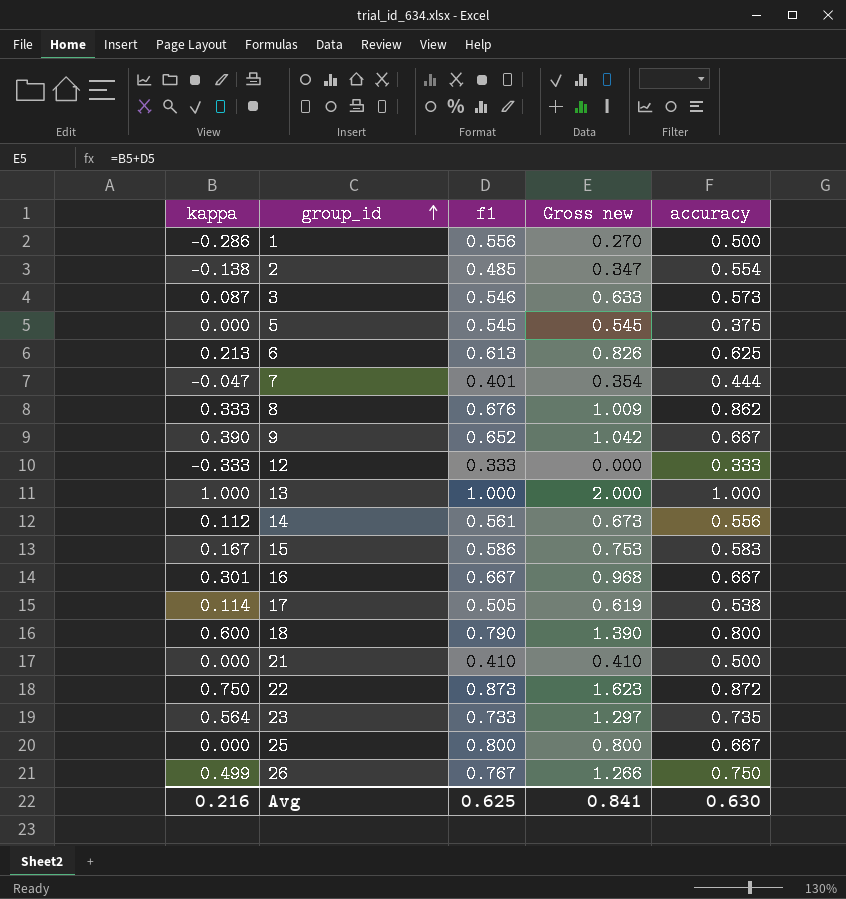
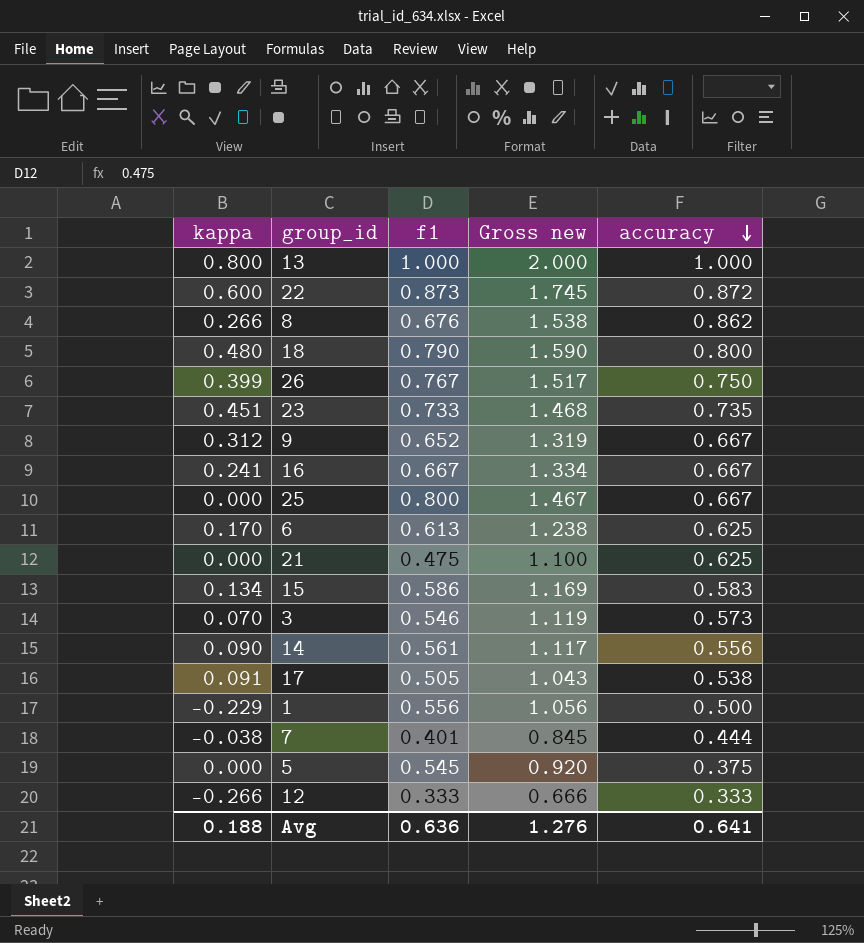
row order: group_id ascending -> accuracy descending
column Gross new | formula: [kappa] + [f1] -> [f1] + [accuracy]
row 2: -0.138 | 0.485 | 0.347 | 0.554 -> none
13 | kappa: 1.000 -> 0.800
22 | kappa: 0.750 -> 0.600
8 | kappa: 0.333 -> 0.266
18 | kappa: 0.600 -> 0.480
26 | kappa: 0.499 -> 0.399
23 | kappa: 0.564 -> 0.451
9 | kappa: 0.390 -> 0.312
16 | kappa: 0.301 -> 0.241
6 | kappa: 0.213 -> 0.170
21 | f1: 0.410 -> 0.475
21 | accuracy: 0.500 -> 0.625
15 | kappa: 0.167 -> 0.134
3 | kappa: 0.087 -> 0.070
14 | kappa: 0.112 -> 0.090
17 | kappa: 0.114 -> 0.091
1 | kappa: -0.286 -> -0.229
7 | kappa: -0.047 -> -0.038
12 | kappa: -0.333 -> -0.266
Avg | kappa: 0.216 -> 0.188
Avg | f1: 0.625 -> 0.636
Avg | Gross new: 0.841 -> 1.276
Avg | accuracy: 0.630 -> 0.641

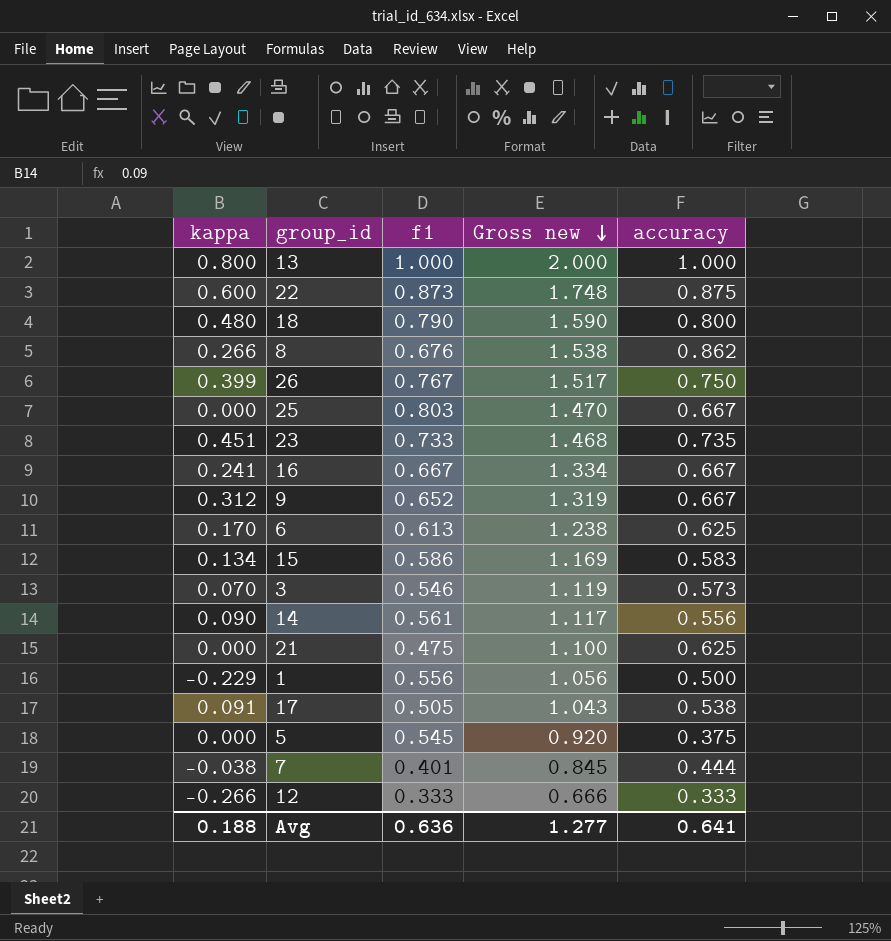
row order: accuracy descending -> Gross new descending
22 | Gross new: 1.745 -> 1.748
22 | accuracy: 0.872 -> 0.875
25 | f1: 0.800 -> 0.803
25 | Gross new: 1.467 -> 1.470
Avg | Gross new: 1.276 -> 1.277

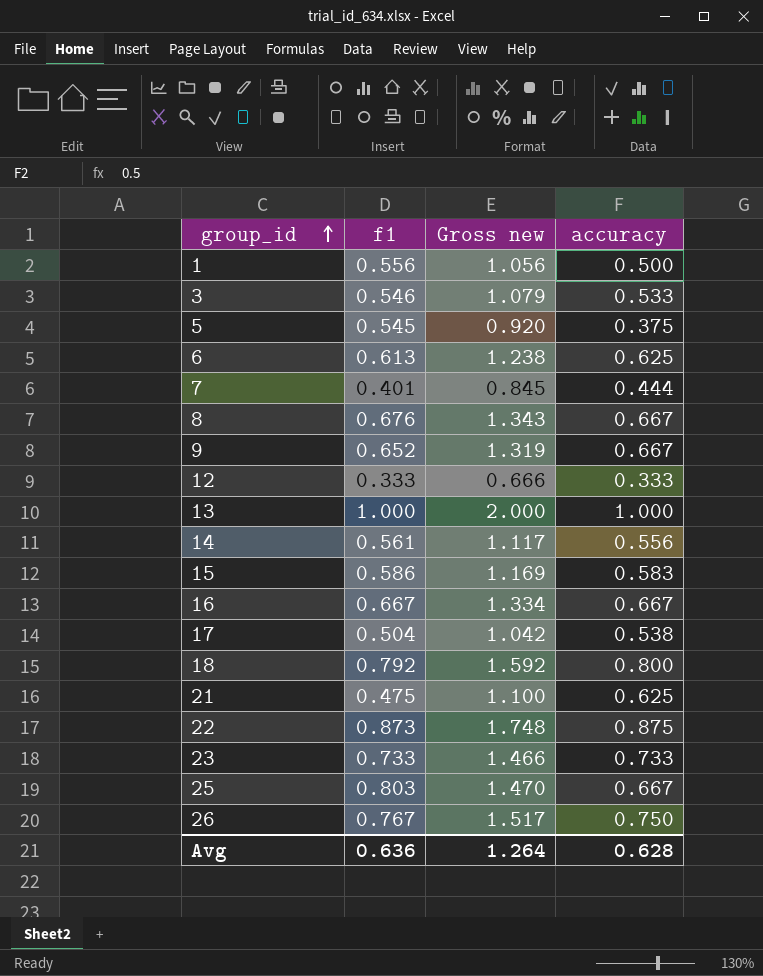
row order: Gross new descending -> group_id ascending
column kappa | position: 1 -> none
3 | Gross new: 1.119 -> 1.079
3 | accuracy: 0.573 -> 0.533
8 | Gross new: 1.538 -> 1.343
8 | accuracy: 0.862 -> 0.667
17 | f1: 0.505 -> 0.504
17 | Gross new: 1.043 -> 1.042
18 | f1: 0.790 -> 0.792
18 | Gross new: 1.590 -> 1.592
23 | Gross new: 1.468 -> 1.466
23 | accuracy: 0.735 -> 0.733
Avg | Gross new: 1.277 -> 1.264
Avg | accuracy: 0.641 -> 0.628

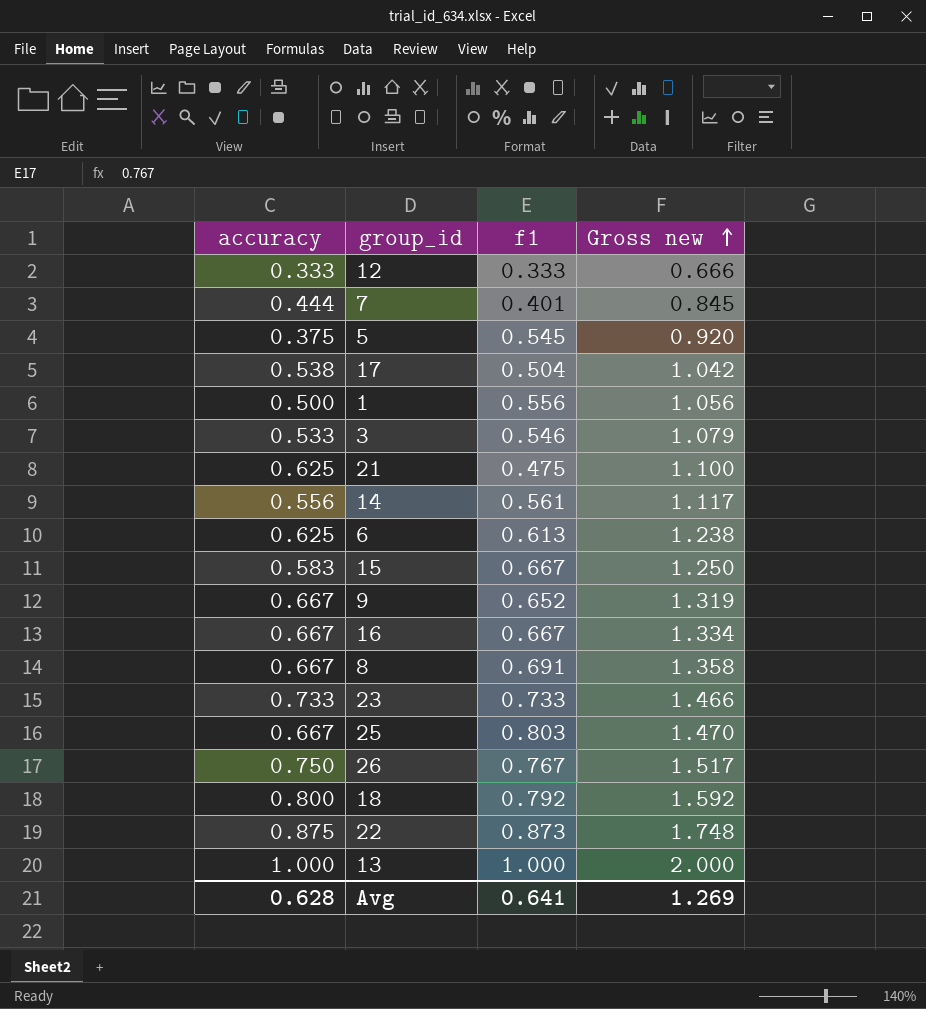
row order: group_id ascending -> Gross new ascending
column accuracy | position: 4 -> 1
15 | f1: 0.586 -> 0.667
15 | Gross new: 1.169 -> 1.250
8 | f1: 0.676 -> 0.691
8 | Gross new: 1.343 -> 1.358
Avg | f1: 0.636 -> 0.641
Avg | Gross new: 1.264 -> 1.269

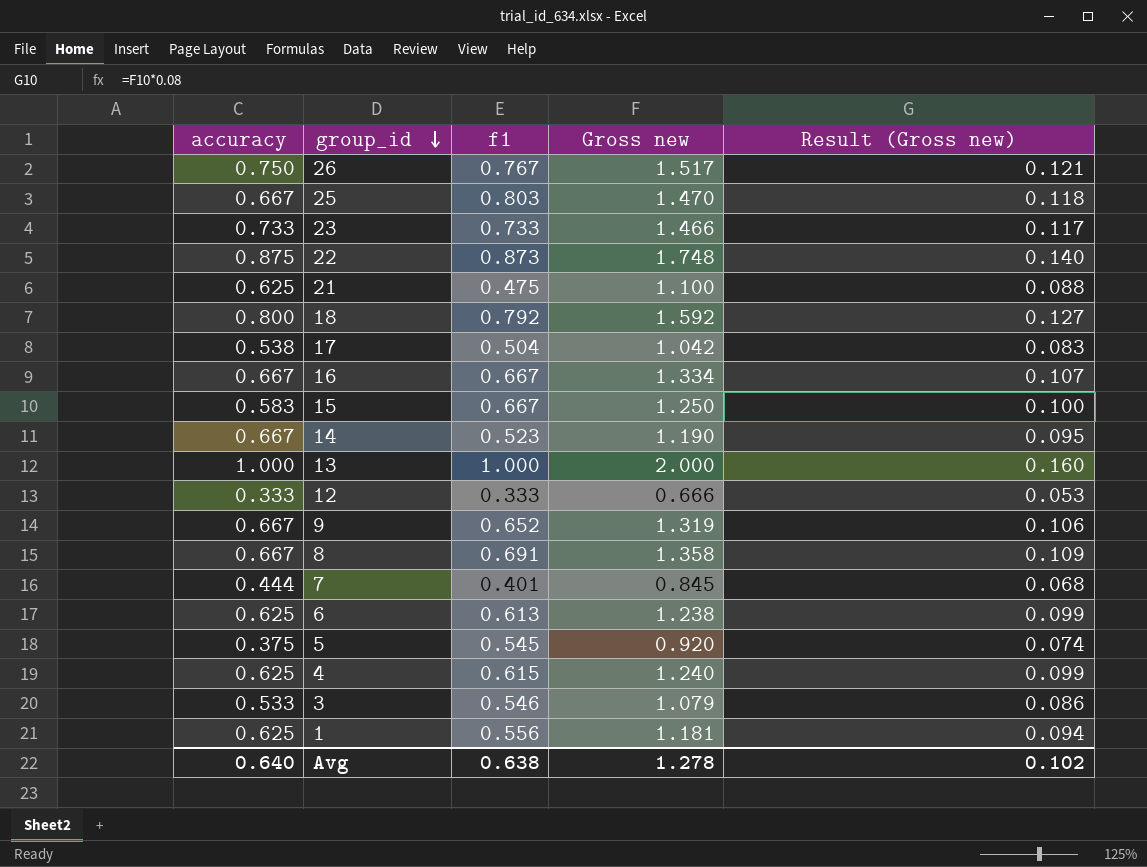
row order: Gross new ascending -> group_id descending
column Result (Gross new) | formula: none -> [Gross new] * 0.08
14 | accuracy: 0.556 -> 0.667
14 | f1: 0.561 -> 0.523
14 | Gross new: 1.117 -> 1.190
row 4: none -> 0.625 | 0.615 | 1.240 | 0.099
1 | accuracy: 0.500 -> 0.625
1 | Gross new: 1.056 -> 1.181
Avg | accuracy: 0.628 -> 0.640
Avg | f1: 0.641 -> 0.638
Avg | Gross new: 1.269 -> 1.278

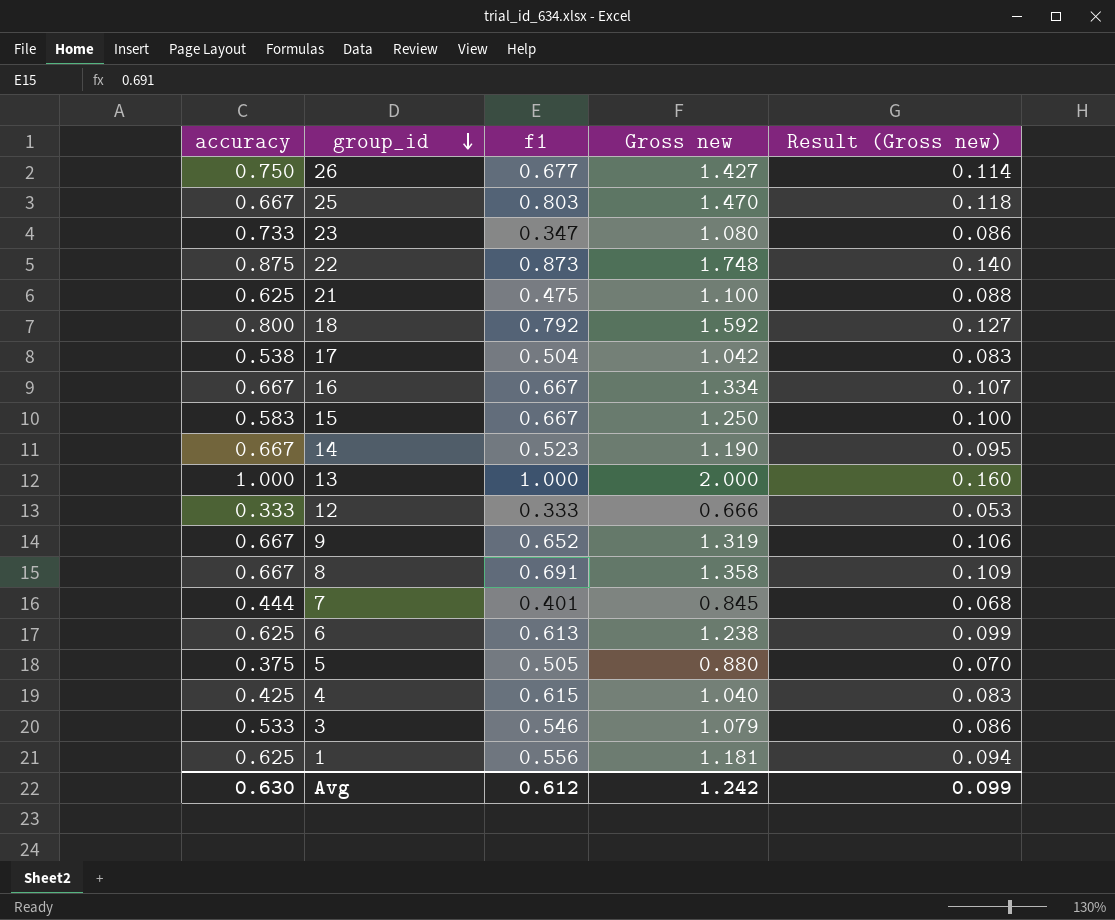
26 | f1: 0.767 -> 0.677
26 | Gross new: 1.517 -> 1.427
26 | Result (Gross new): 0.121 -> 0.114
23 | f1: 0.733 -> 0.347
23 | Gross new: 1.466 -> 1.080
23 | Result (Gross new): 0.117 -> 0.086
5 | f1: 0.545 -> 0.505
5 | Gross new: 0.920 -> 0.880
5 | Result (Gross new): 0.074 -> 0.070
4 | accuracy: 0.625 -> 0.425
4 | Gross new: 1.240 -> 1.040
4 | Result (Gross new): 0.099 -> 0.083
Avg | accuracy: 0.640 -> 0.630
Avg | f1: 0.638 -> 0.612
Avg | Gross new: 1.278 -> 1.242
Avg | Result (Gross new): 0.102 -> 0.099

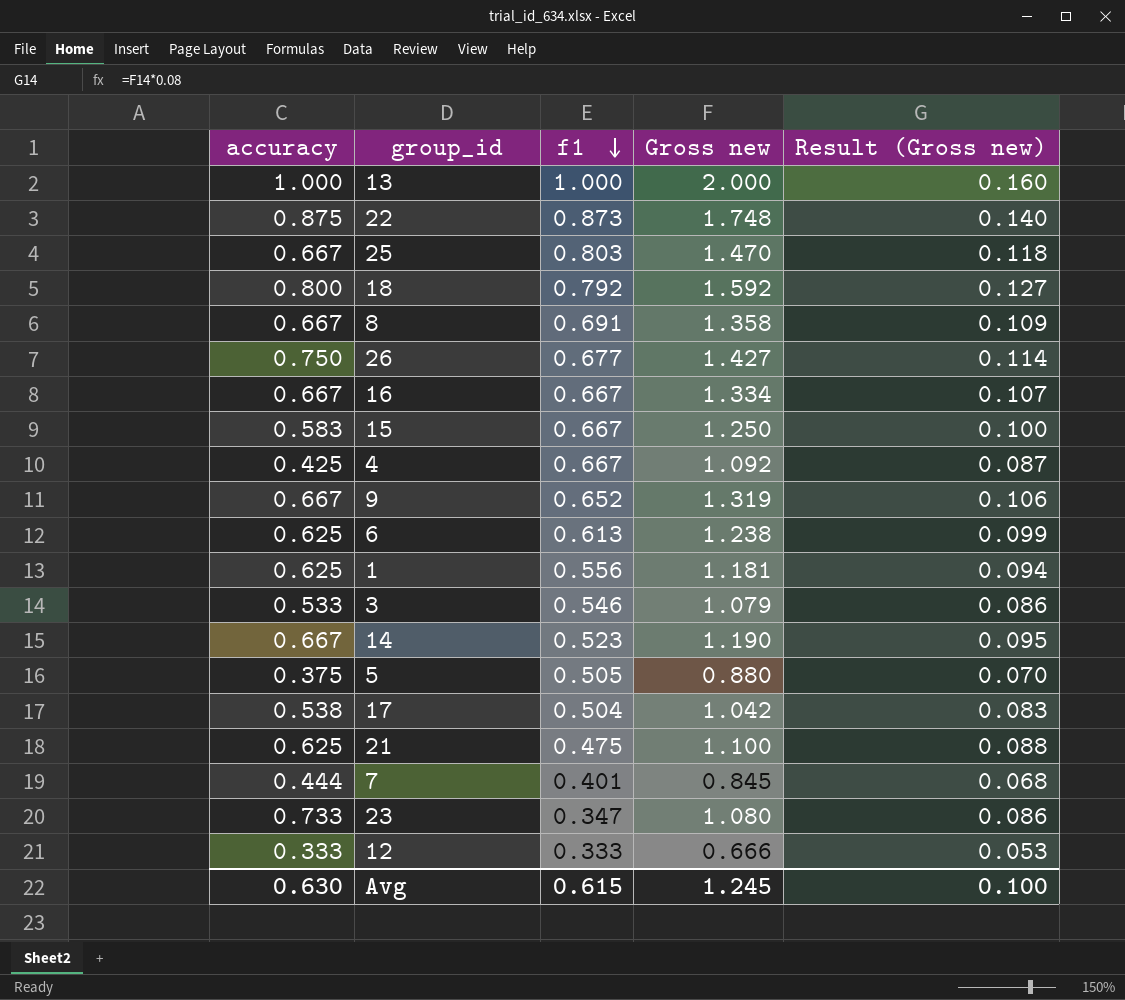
row order: group_id descending -> f1 descending
4 | f1: 0.615 -> 0.667
4 | Gross new: 1.040 -> 1.092
4 | Result (Gross new): 0.083 -> 0.087
Avg | f1: 0.612 -> 0.615
Avg | Gross new: 1.242 -> 1.245
Avg | Result (Gross new): 0.099 -> 0.100

